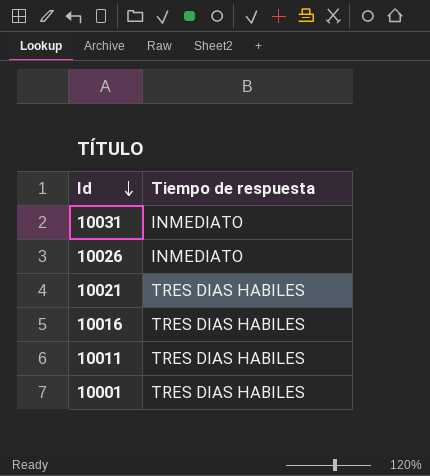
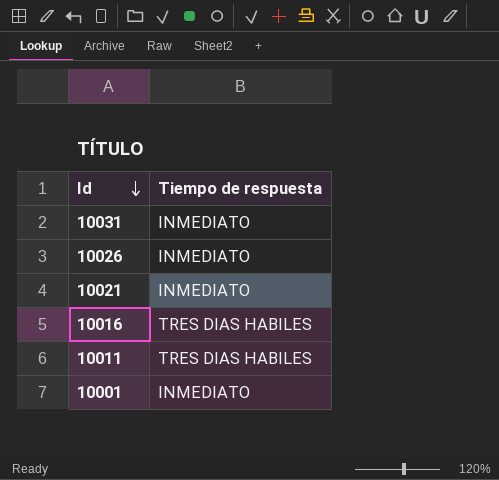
10021 | Tiempo de respuesta: TRES DIAS HABILES -> INMEDIATO
10001 | Tiempo de respuesta: TRES DIAS HABILES -> INMEDIATO

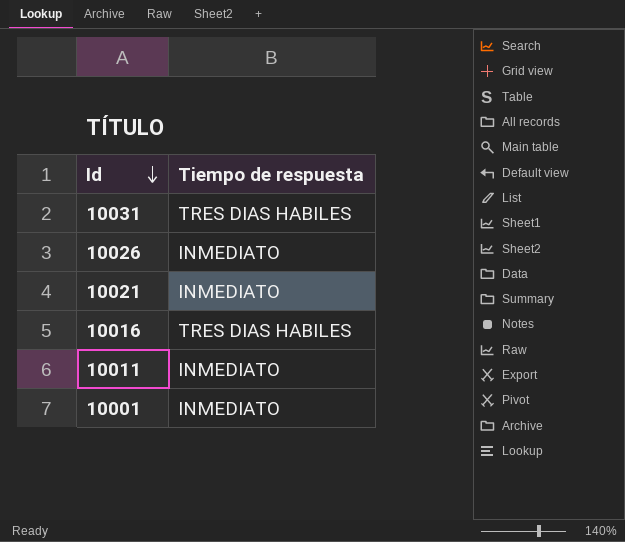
10031 | Tiempo de respuesta: INMEDIATO -> TRES DIAS HABILES
10011 | Tiempo de respuesta: TRES DIAS HABILES -> INMEDIATO

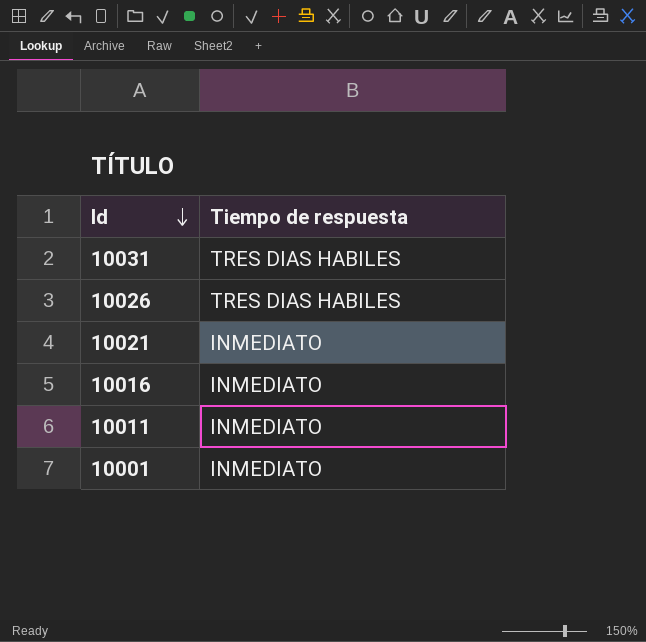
10026 | Tiempo de respuesta: INMEDIATO -> TRES DIAS HABILES
10016 | Tiempo de respuesta: TRES DIAS HABILES -> INMEDIATO

